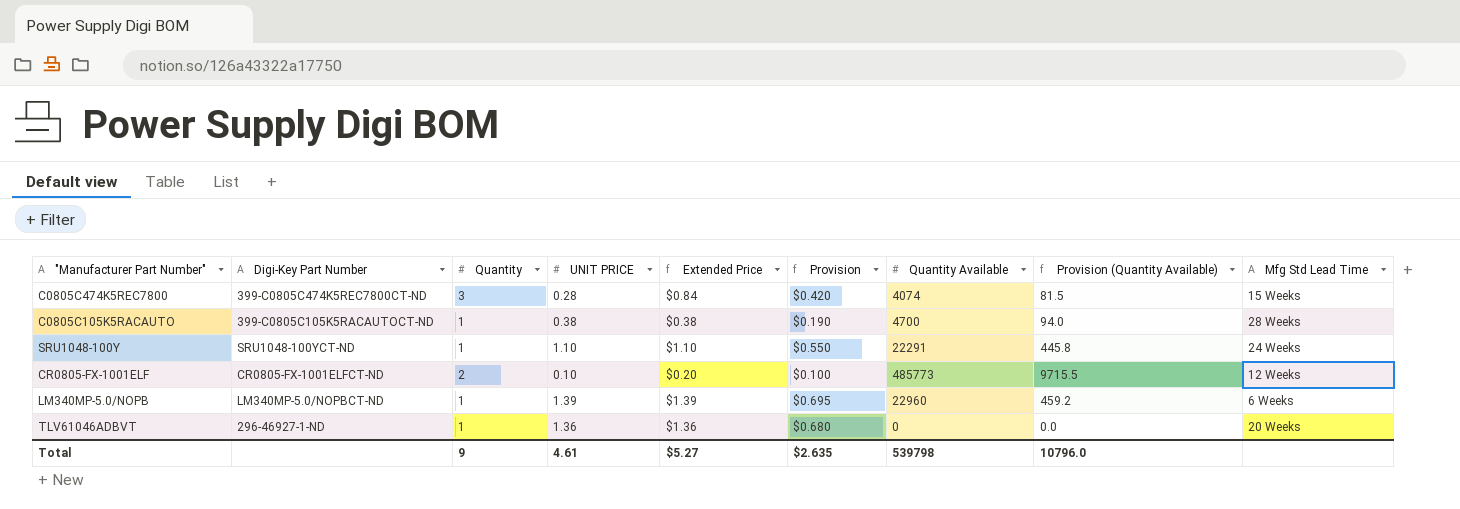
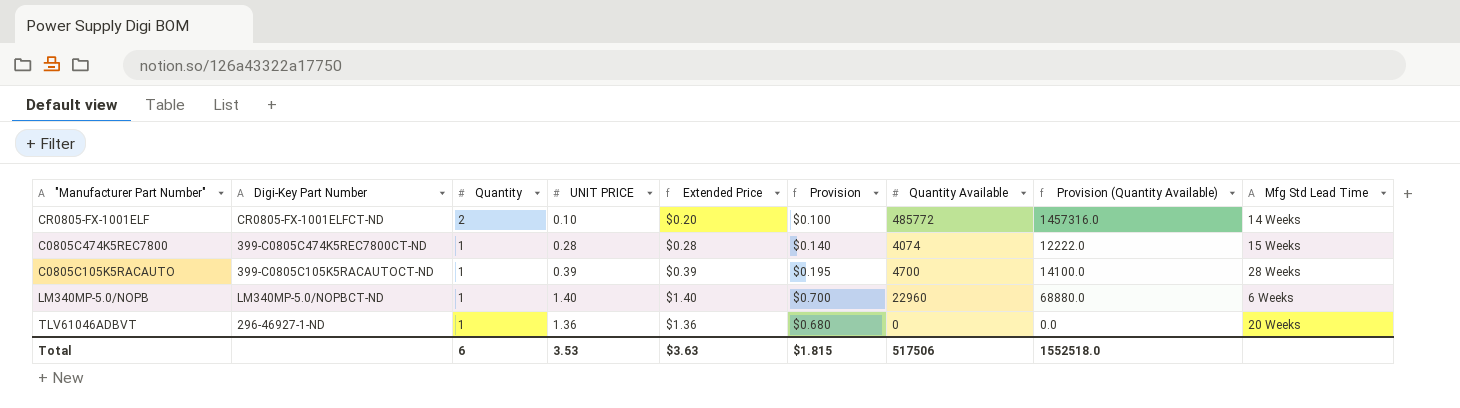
row order: none -> Quantity descending
column Provision (Quantity Available) | formula: [Quantity Available] * 0.02 -> [Quantity Available] * 3
row SRU1048-100Y: SRU1048-100YCT-ND | 1 | 1.10 | $1.10 | $0.550 | 22291 | 445.8 | 24 Weeks -> none
CR0805-FX-1001ELF | Quantity Available: 485773 -> 485772
CR0805-FX-1001ELF | Mfg Std Lead Time: 12 Weeks -> 14 Weeks
C0805C474K5REC7800 | Quantity: 3 -> 1
C0805C474K5REC7800 | Extended Price: $0.84 -> $0.28
C0805C474K5REC7800 | Provision: $0.420 -> $0.140
C0805C105K5RACAUTO | UNIT PRICE: 0.38 -> 0.39
C0805C105K5RACAUTO | Extended Price: $0.38 -> $0.39
C0805C105K5RACAUTO | Provision: $0.190 -> $0.195
LM340MP-5.0/NOPB | UNIT PRICE: 1.39 -> 1.40
LM340MP-5.0/NOPB | Extended Price: $1.39 -> $1.40
LM340MP-5.0/NOPB | Provision: $0.695 -> $0.700
Total | Quantity: 9 -> 6
Total | UNIT PRICE: 4.61 -> 3.53
Total | Extended Price: $5.27 -> $3.63
Total | Provision: $2.635 -> $1.815
Total | Quantity Available: 539798 -> 517506
Total | Provision (Quantity Available): 10796.0 -> 1552518.0

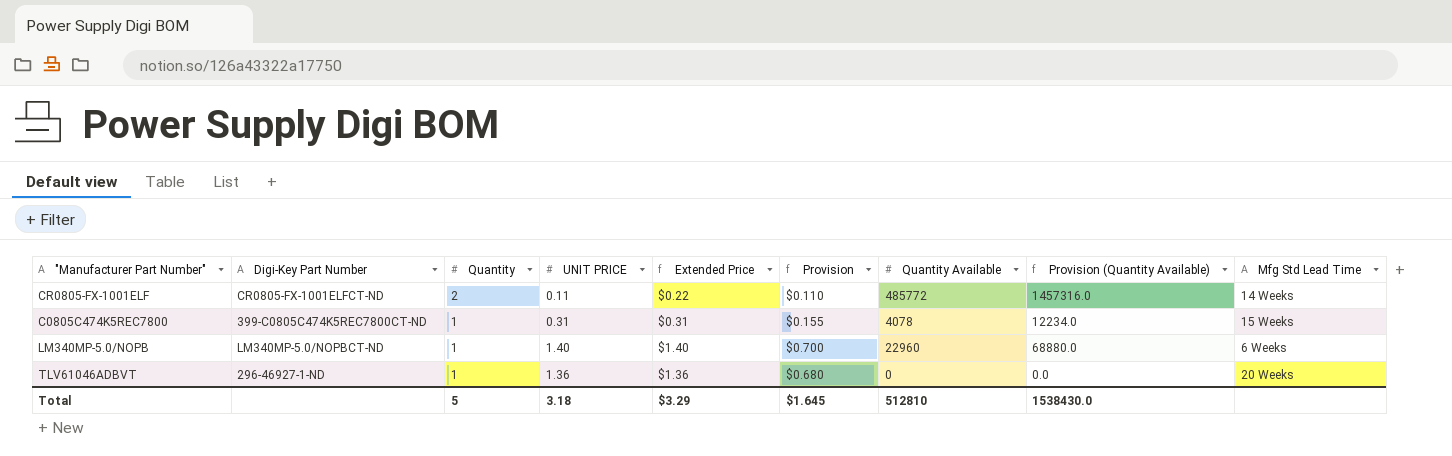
row C0805C105K5RACAUTO: 399-C0805C105K5RACAUTOCT-ND | 1 | 0.39 | $0.39 | $0.195 | 4700 | 14100.0 | 28 Weeks -> none
CR0805-FX-1001ELF | UNIT PRICE: 0.10 -> 0.11
CR0805-FX-1001ELF | Extended Price: $0.20 -> $0.22
CR0805-FX-1001ELF | Provision: $0.100 -> $0.110
C0805C474K5REC7800 | UNIT PRICE: 0.28 -> 0.31
C0805C474K5REC7800 | Extended Price: $0.28 -> $0.31
C0805C474K5REC7800 | Provision: $0.140 -> $0.155
C0805C474K5REC7800 | Quantity Available: 4074 -> 4078
C0805C474K5REC7800 | Provision (Quantity Available): 12222.0 -> 12234.0
Total | Quantity: 6 -> 5
Total | UNIT PRICE: 3.53 -> 3.18
Total | Extended Price: $3.63 -> $3.29
Total | Provision: $1.815 -> $1.645
Total | Quantity Available: 517506 -> 512810
Total | Provision (Quantity Available): 1552518.0 -> 1538430.0

